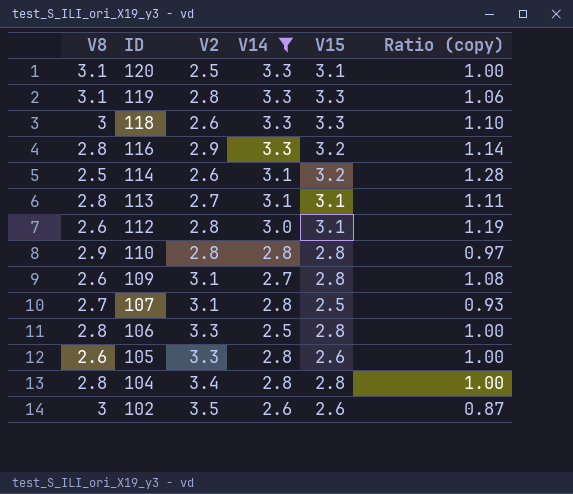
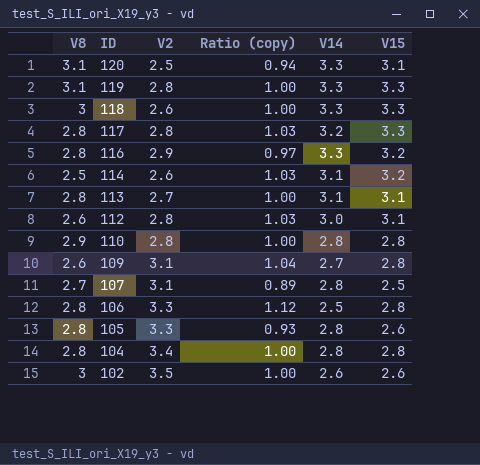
filter: V14 != 3.2 -> none
column Ratio (copy) | formula: [V15] / [V8] -> [V15] / [V14]
column Ratio (copy) | position: 6 -> 4
105 | V8: 2.6 -> 2.8

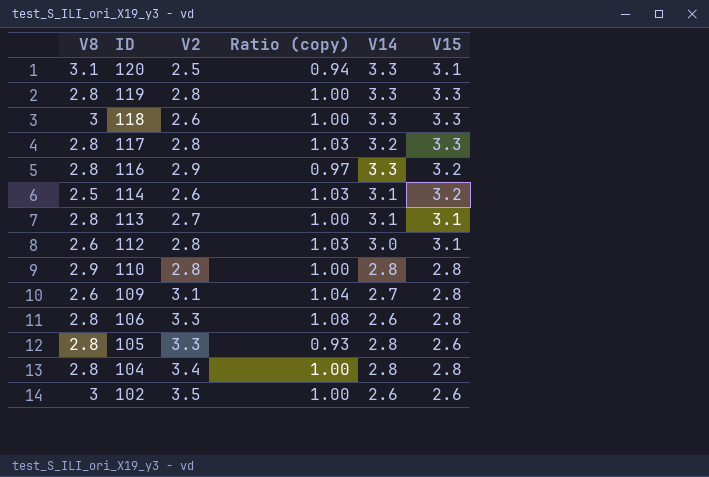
row 107: 2.7 | 3.1 | 0.89 | 2.8 | 2.5 -> none
119 | V8: 3.1 -> 2.8
106 | Ratio (copy): 1.12 -> 1.08
106 | V14: 2.5 -> 2.6

